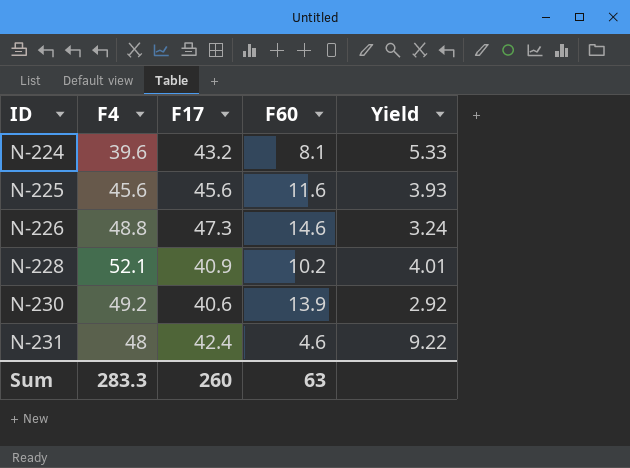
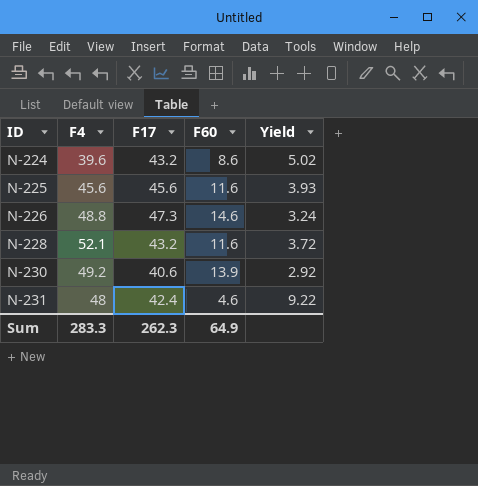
N-224 | F60: 8.1 -> 8.6
N-224 | Yield: 5.33 -> 5.02
N-228 | F17: 40.9 -> 43.2
N-228 | F60: 10.2 -> 11.6
N-228 | Yield: 4.01 -> 3.72
Sum | F17: 260 -> 262.3
Sum | F60: 63 -> 64.9

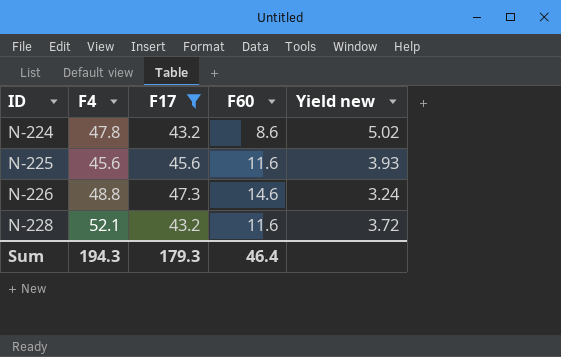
filter: none -> F17 >= 43.2
column name: Yield -> Yield new
N-224 | F4: 39.6 -> 47.8
Sum | F4: 283.3 -> 194.3
Sum | F17: 262.3 -> 179.3
Sum | F60: 64.9 -> 46.4

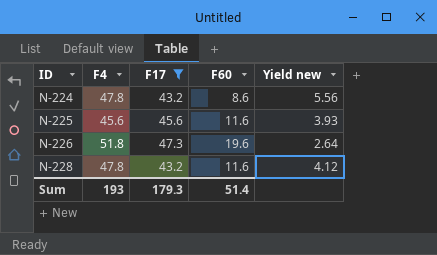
column Yield new | formula: [F17] / [F60] -> [F4] / [F60]
N-226 | F4: 48.8 -> 51.8
N-226 | F60: 14.6 -> 19.6
N-228 | F4: 52.1 -> 47.8
Sum | F4: 194.3 -> 193
Sum | F60: 46.4 -> 51.4

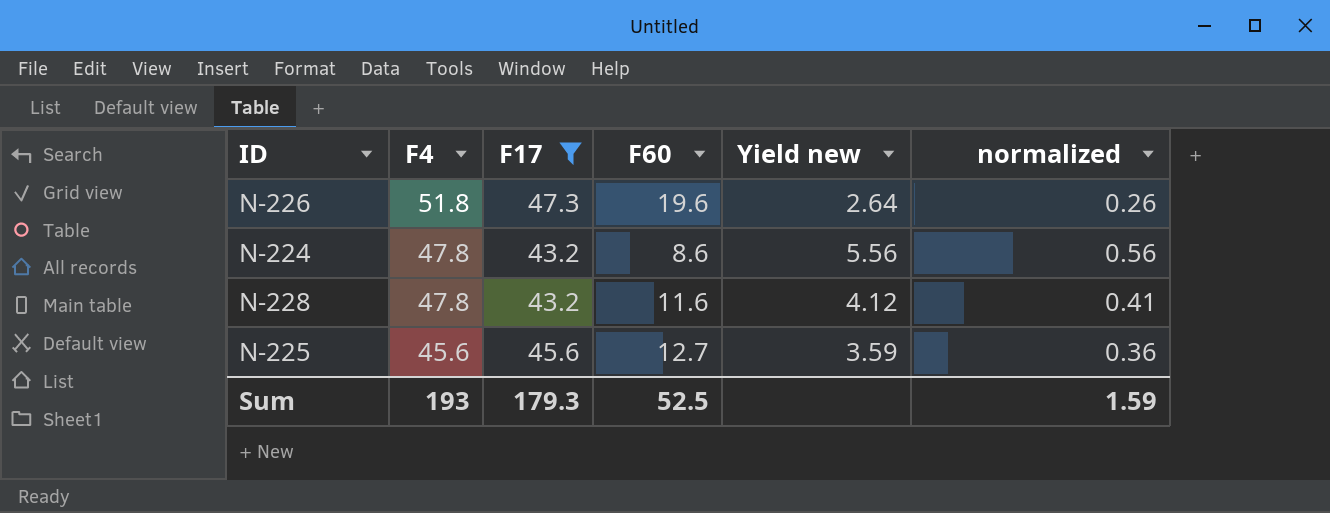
row order: ID ascending -> F4 descending
column normalized | formula: none -> [Yield new] * 0.1
N-225 | F60: 11.6 -> 12.7
N-225 | Yield new: 3.93 -> 3.59
Sum | F60: 51.4 -> 52.5

